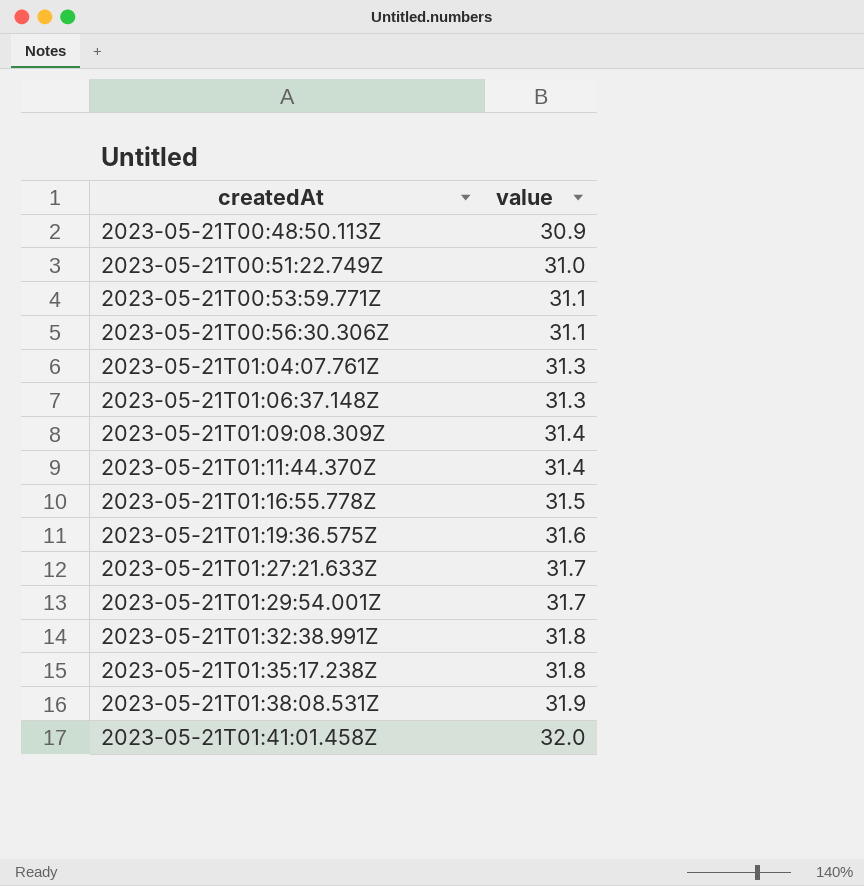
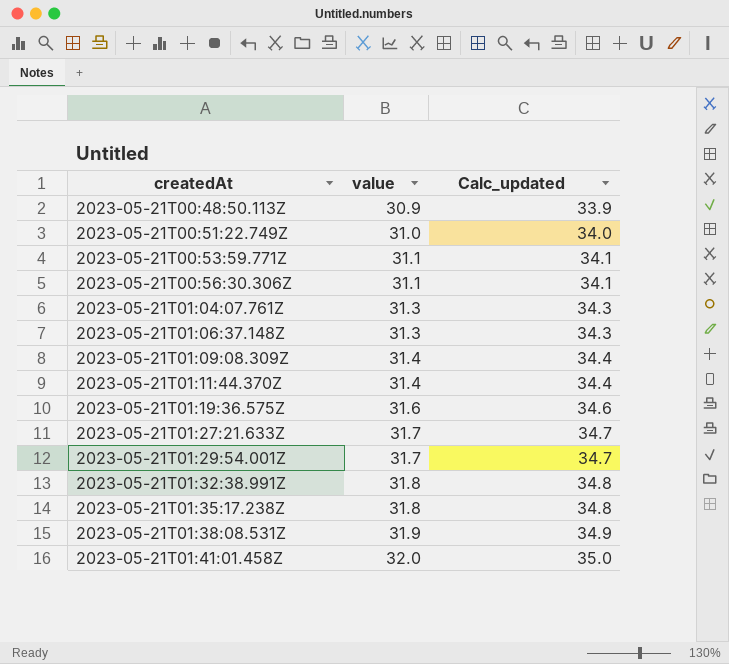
column Calc_updated | formula: none -> [value] + 3
row 2023-05-21T01:16:55.778Z: 31.5 -> none

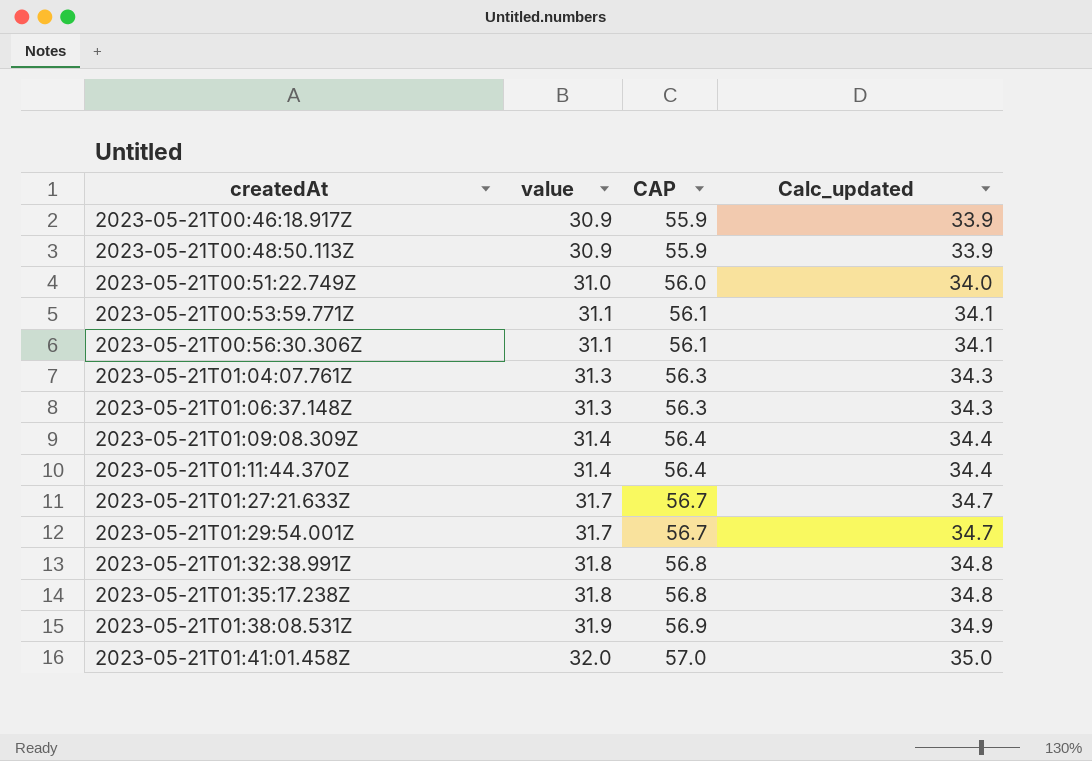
column CAP | formula: none -> [value] + 25
row 2023-05-21T01:19:36.575Z: 31.6 | 34.6 -> none
row 2023-05-21T00:46:18.917Z: none -> 30.9 | 55.9 | 33.9

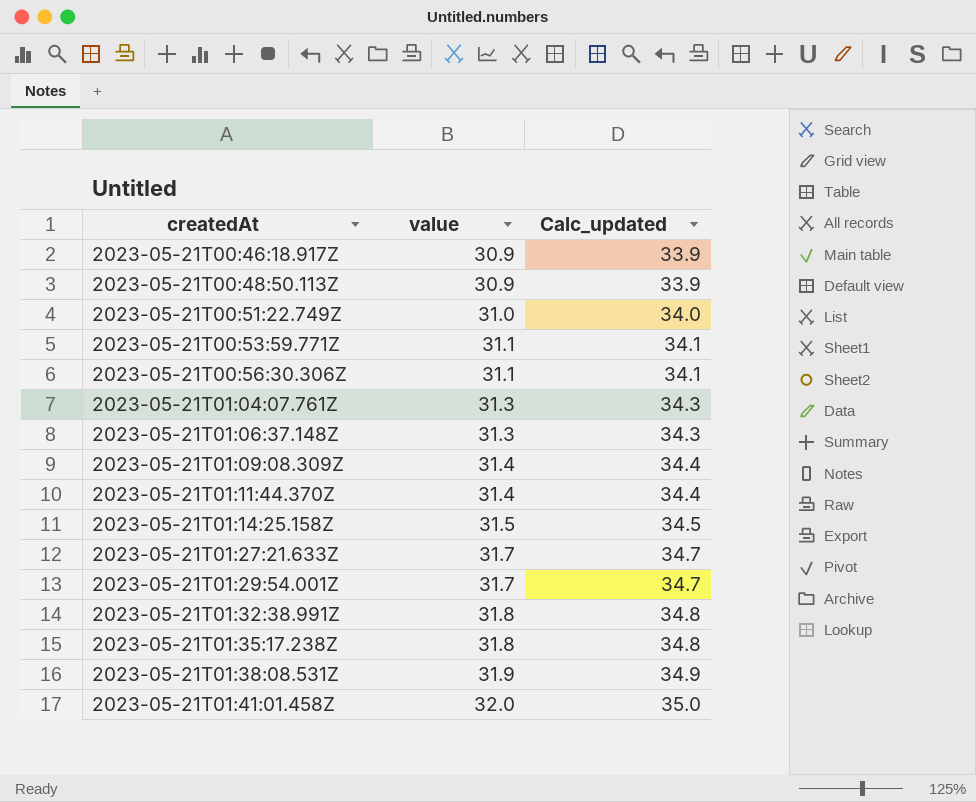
column CAP | formula: [value] + 25 -> none
row 2023-05-21T01:14:25.158Z: none -> 31.5 | 34.5

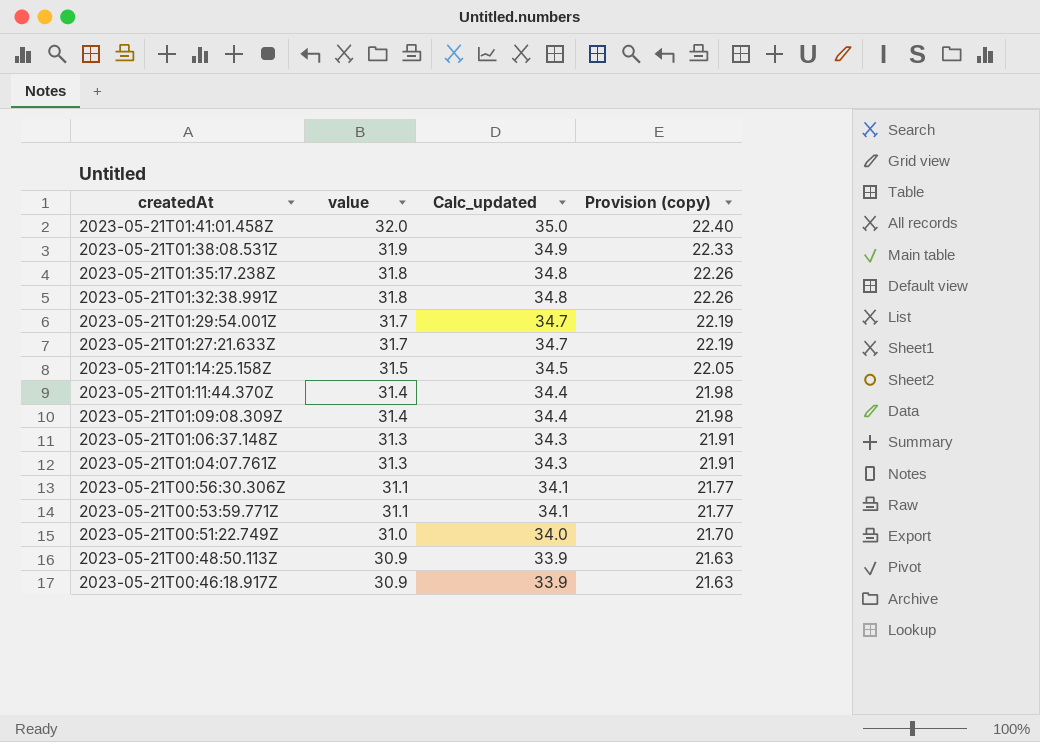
row order: createdAt ascending -> createdAt descending
column Provision (copy) | formula: none -> [value] * 0.7

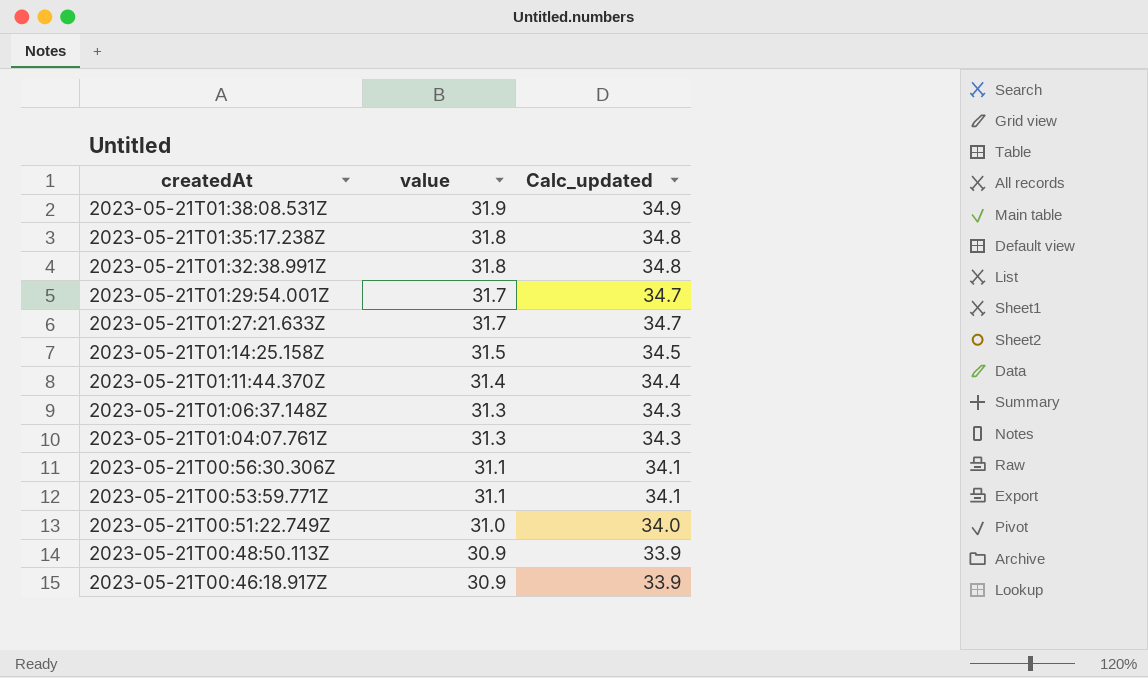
column Provision (copy) | formula: [value] * 0.7 -> none
row 2023-05-21T01:41:01.458Z: 32.0 | 35.0 | 22.40 -> none
row 2023-05-21T01:09:08.309Z: 31.4 | 34.4 | 21.98 -> none

